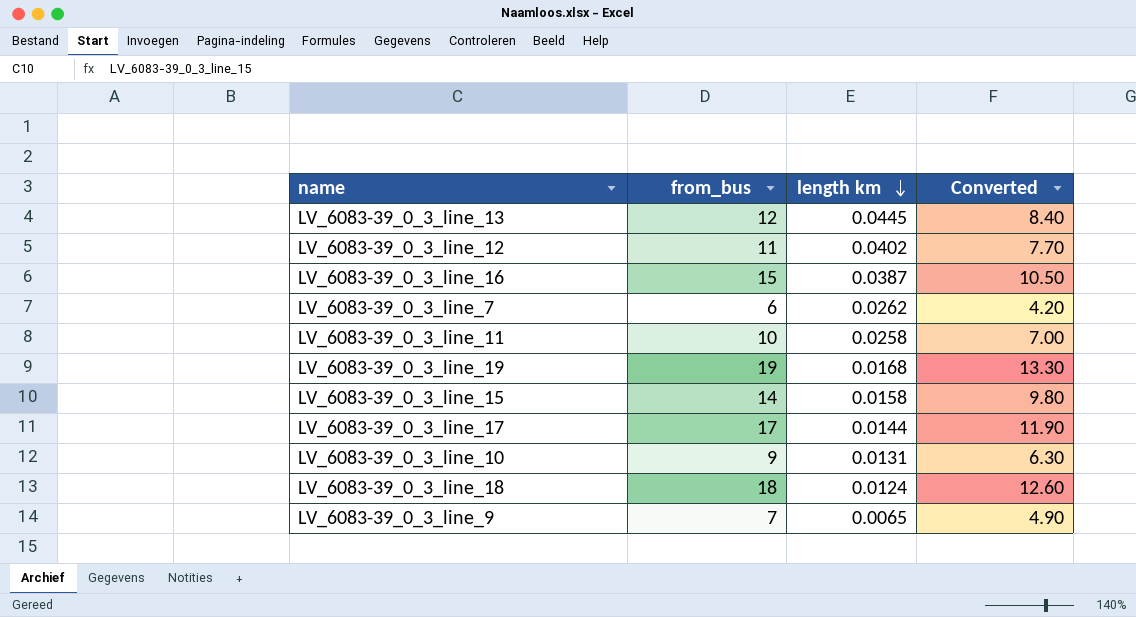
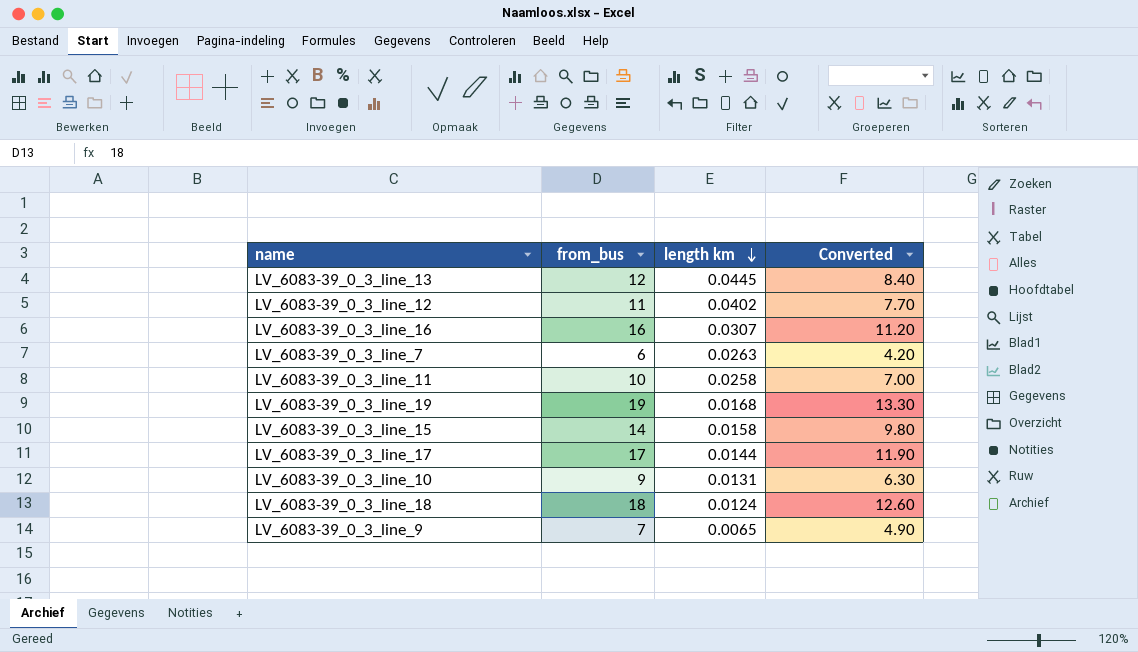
LV_6083-39_0_3_line_16 | from_bus: 15 -> 16
LV_6083-39_0_3_line_16 | length km: 0.0387 -> 0.0307
LV_6083-39_0_3_line_16 | Converted: 10.50 -> 11.20
LV_6083-39_0_3_line_7 | length km: 0.0262 -> 0.0263

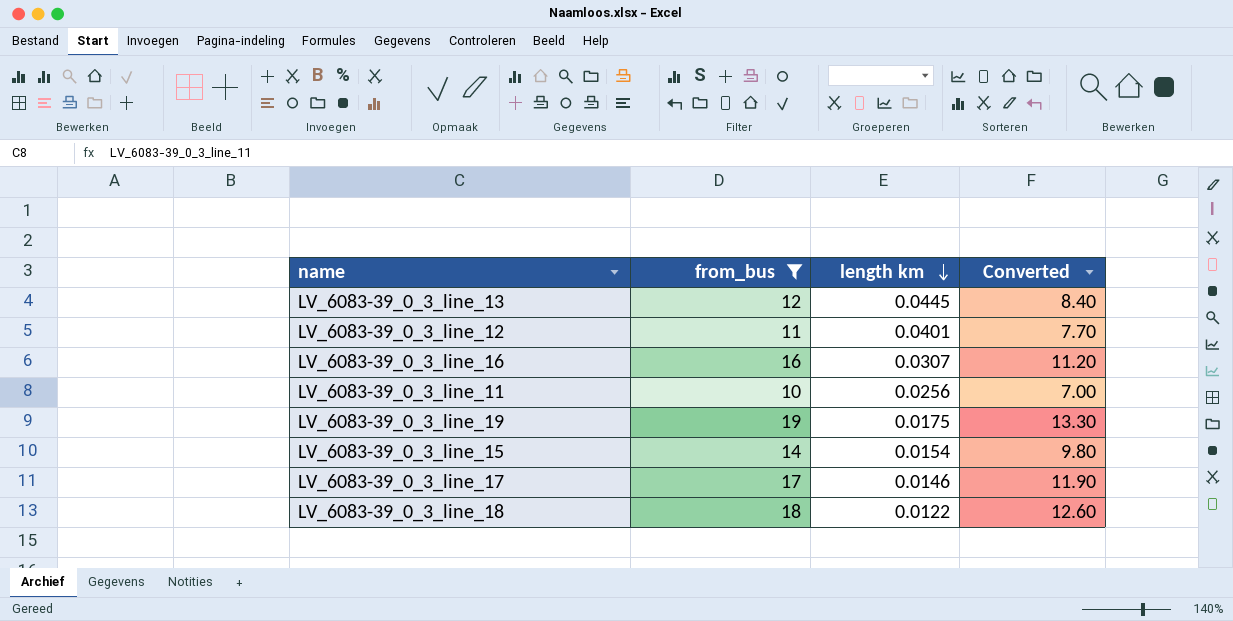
filter: none -> from_bus >= 10
LV_6083-39_0_3_line_12 | length km: 0.0402 -> 0.0401
LV_6083-39_0_3_line_11 | length km: 0.0258 -> 0.0256
LV_6083-39_0_3_line_19 | length km: 0.0168 -> 0.0175
LV_6083-39_0_3_line_15 | length km: 0.0158 -> 0.0154
LV_6083-39_0_3_line_17 | length km: 0.0144 -> 0.0146
LV_6083-39_0_3_line_18 | length km: 0.0124 -> 0.0122

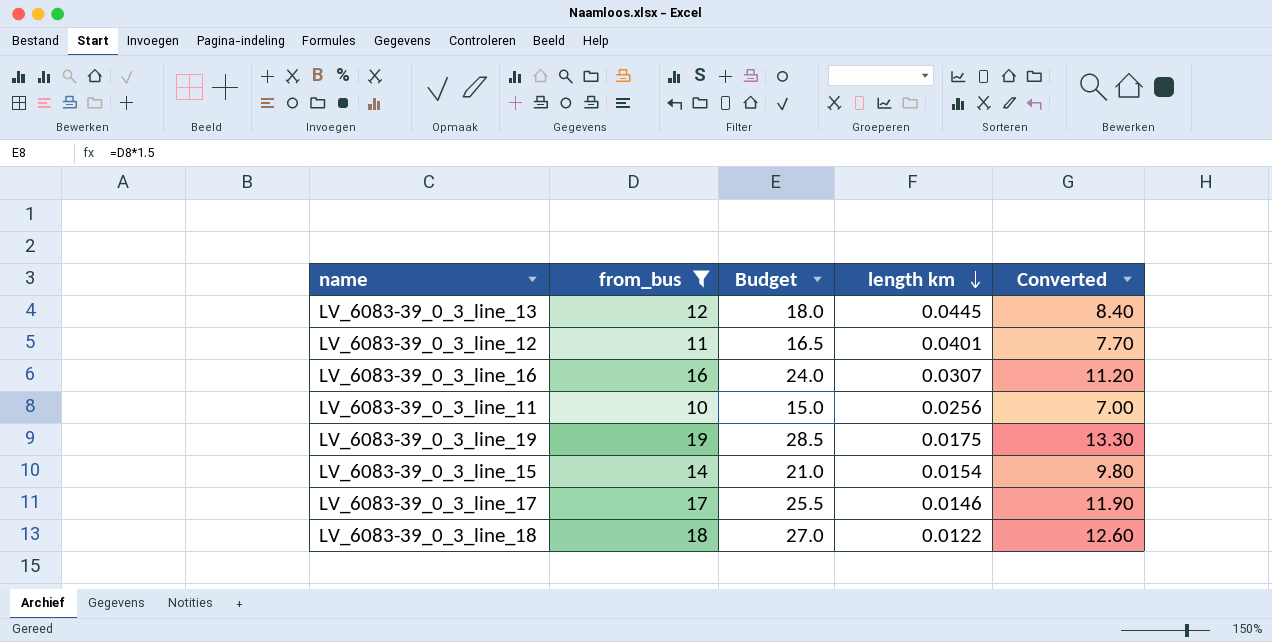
column Budget | formula: none -> [from_bus] * 1.5

